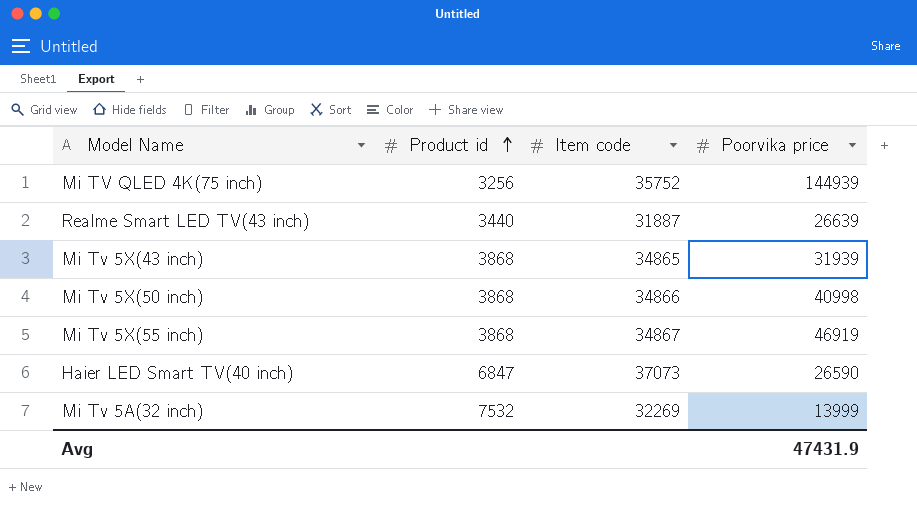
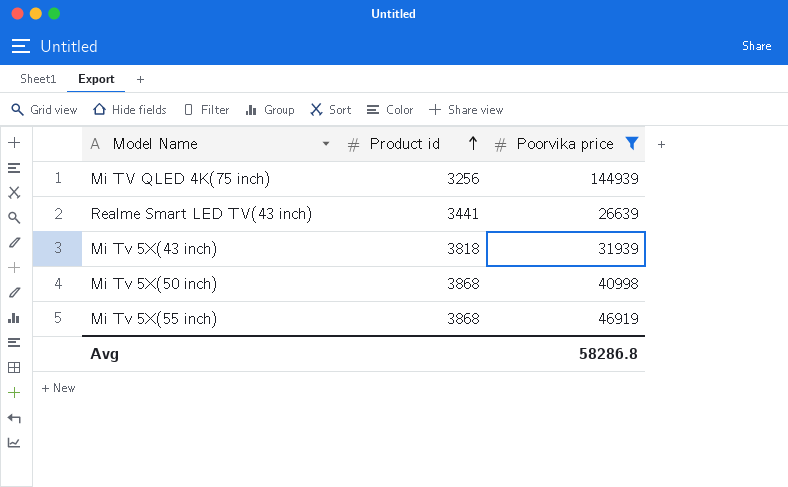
filter: none -> Poorvika price >= 26639
column Item code | position: 3 -> none
Realme Smart LED TV(43 inch) | Product id: 3440 -> 3441
Mi Tv 5X(43 inch) | Product id: 3868 -> 3818
Avg | Poorvika price: 47431.9 -> 58286.8

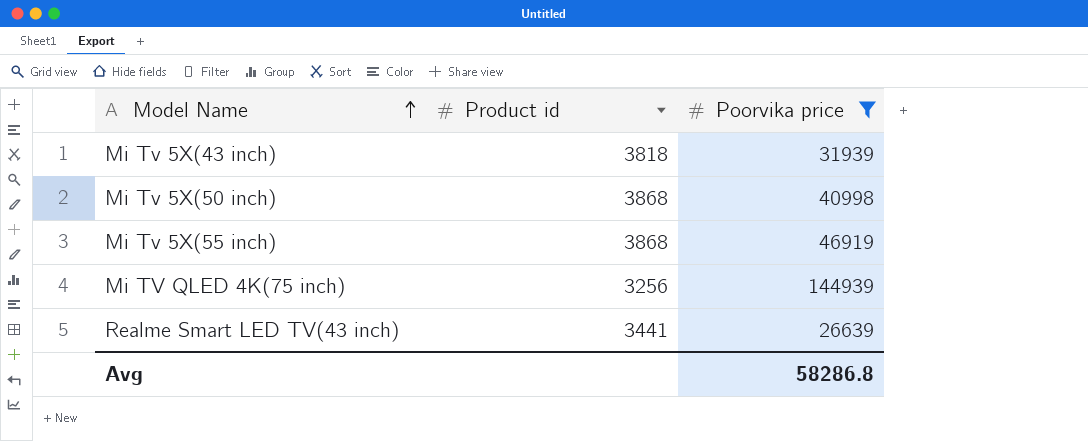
row order: Product id ascending -> Model Name ascending

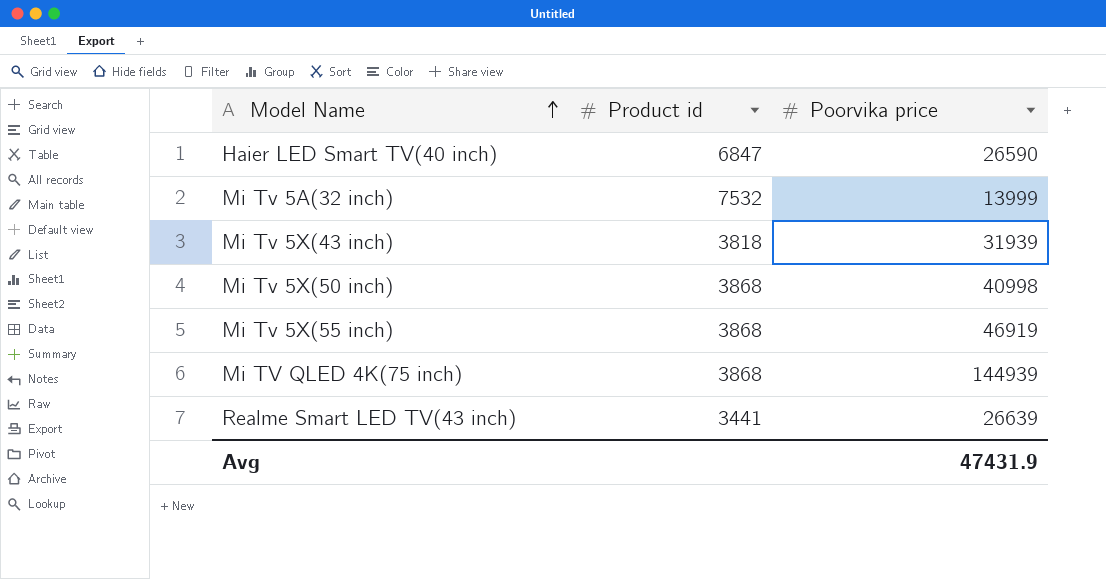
filter: Poorvika price >= 26639 -> none
Mi TV QLED 4K(75 inch) | Product id: 3256 -> 3868
Avg | Poorvika price: 58286.8 -> 47431.9

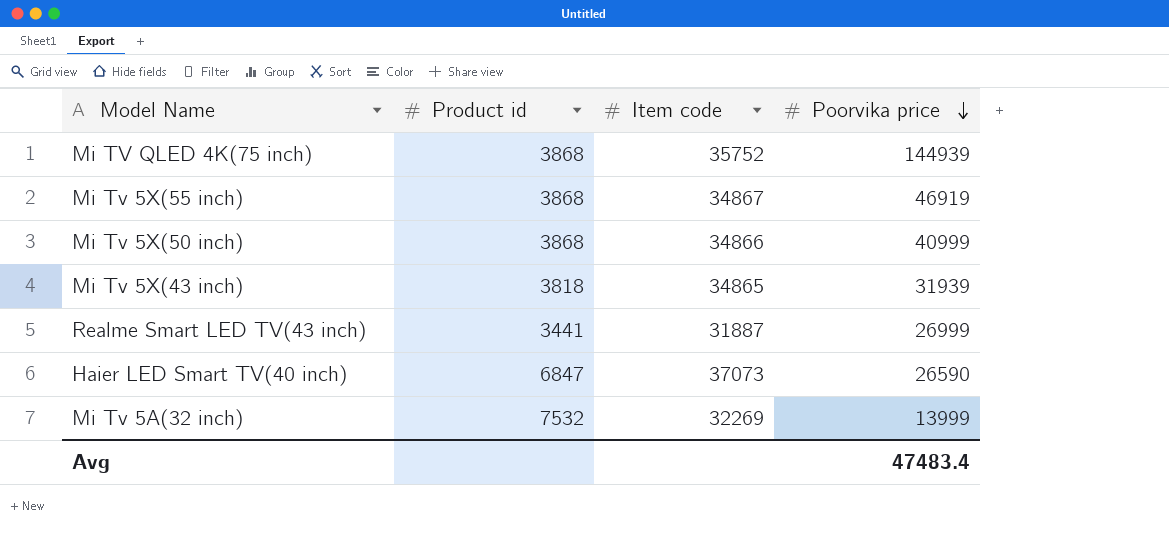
row order: Model Name ascending -> Poorvika price descending
column Item code | position: none -> 3
Mi Tv 5X(50 inch) | Poorvika price: 40998 -> 40999
Realme Smart LED TV(43 inch) | Poorvika price: 26639 -> 26999
Avg | Poorvika price: 47431.9 -> 47483.4

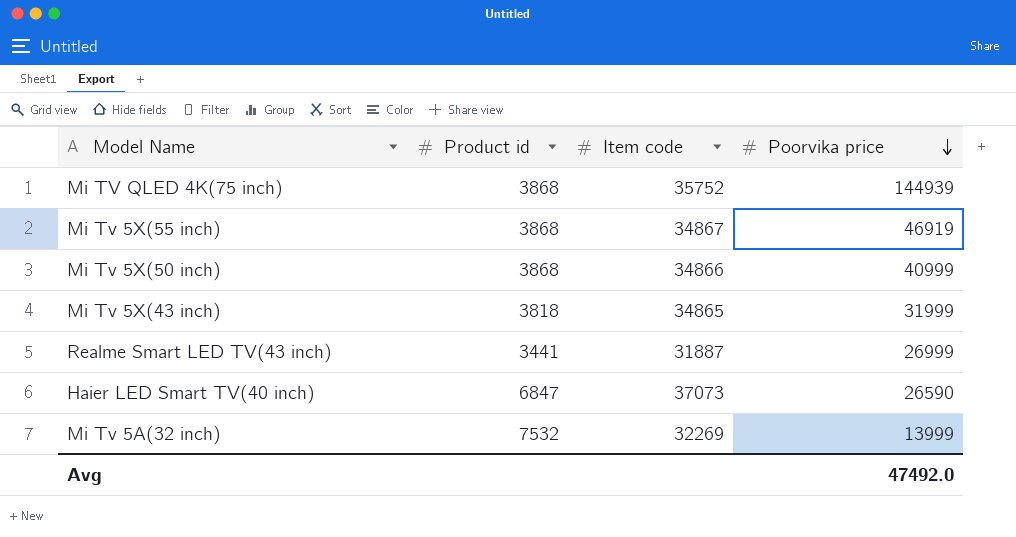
Mi Tv 5X(43 inch) | Poorvika price: 31939 -> 31999
Avg | Poorvika price: 47483.4 -> 47492.0

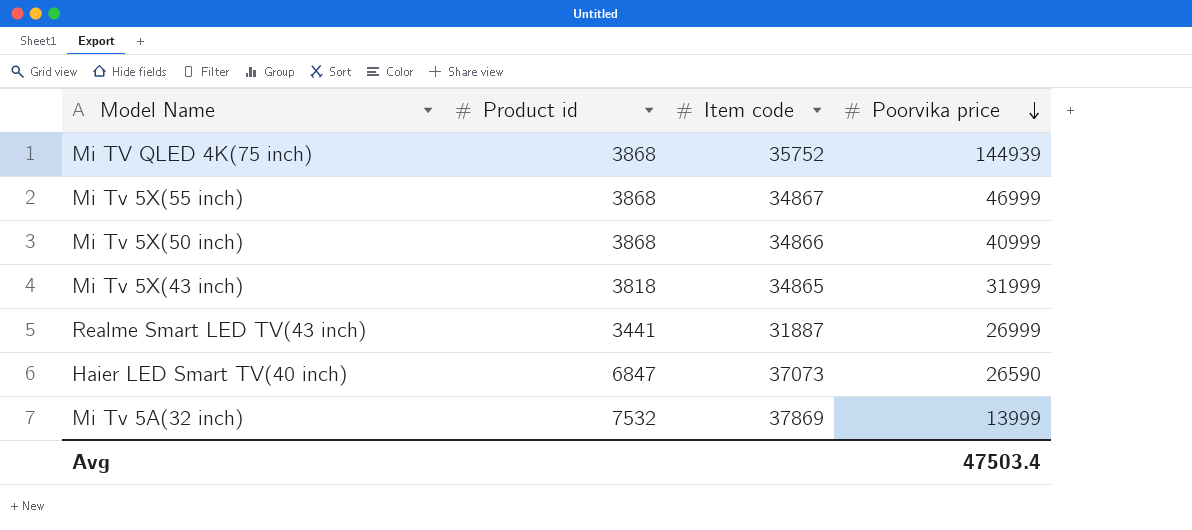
Mi Tv 5X(55 inch) | Poorvika price: 46919 -> 46999
Mi Tv 5A(32 inch) | Item code: 32269 -> 37869
Avg | Poorvika price: 47492.0 -> 47503.4

